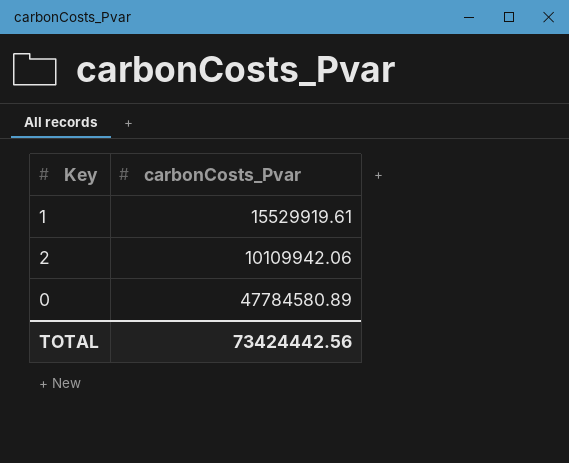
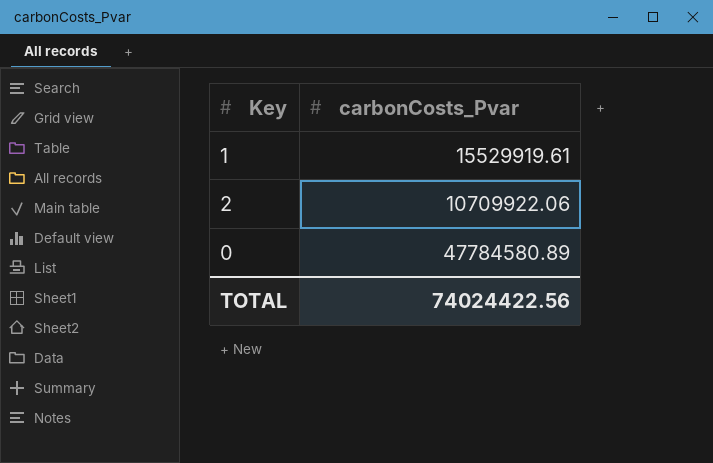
2 | carbonCosts_Pvar: 10109942.06 -> 10709922.06
TOTAL | carbonCosts_Pvar: 73424442.56 -> 74024422.56

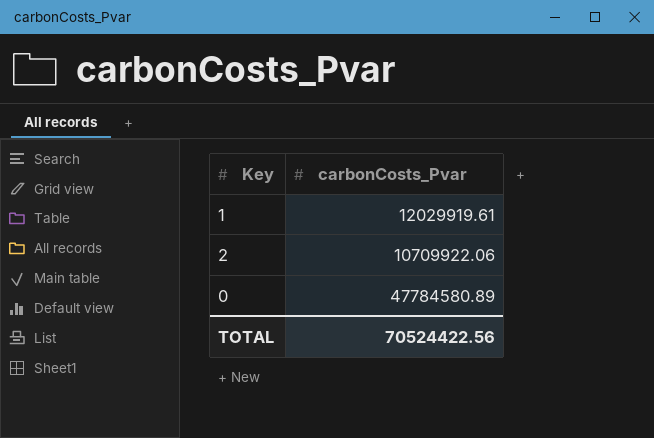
1 | carbonCosts_Pvar: 15529919.61 -> 12029919.61
TOTAL | carbonCosts_Pvar: 74024422.56 -> 70524422.56

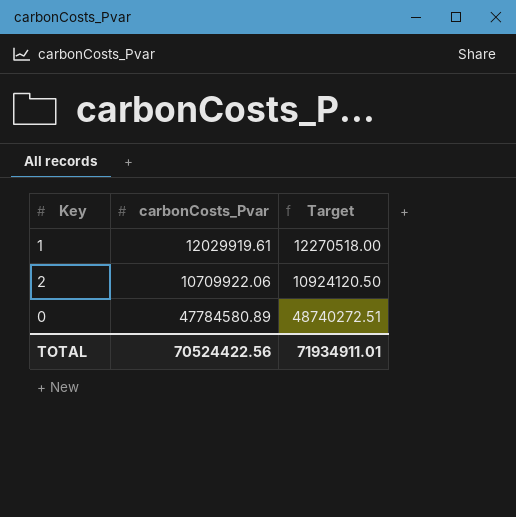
column Target | formula: none -> [carbonCosts_Pvar] * 1.02

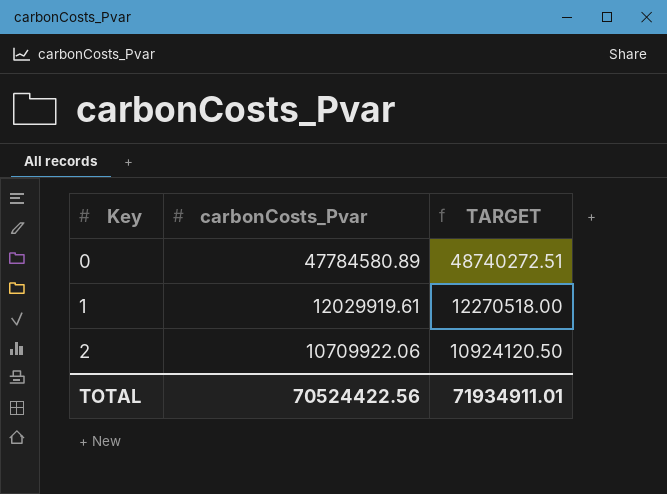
row order: none -> Key ascending
column name: Target -> TARGET

